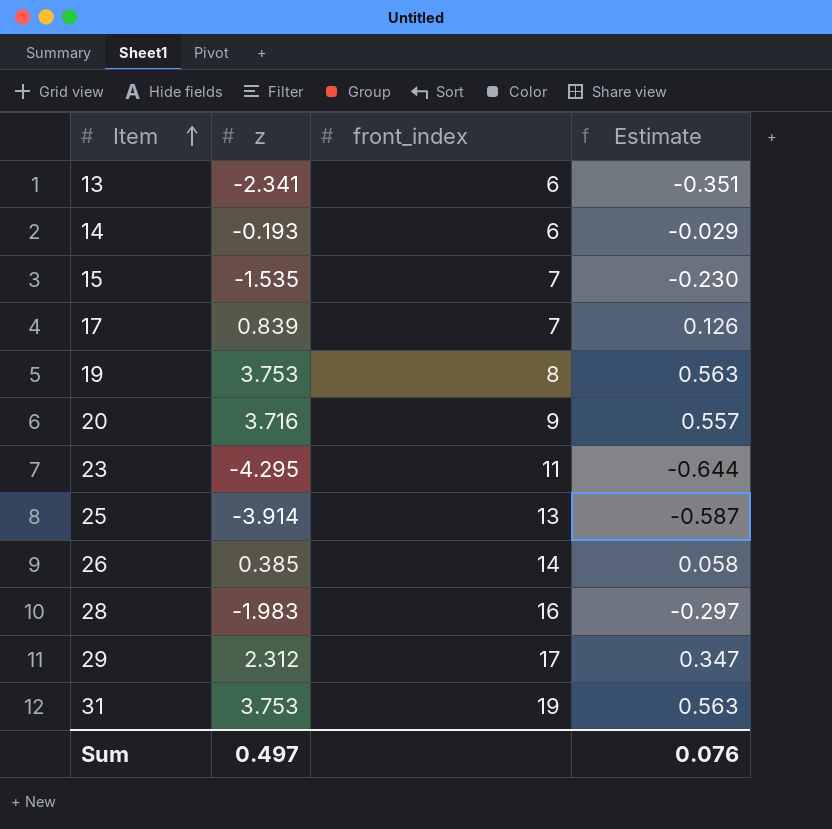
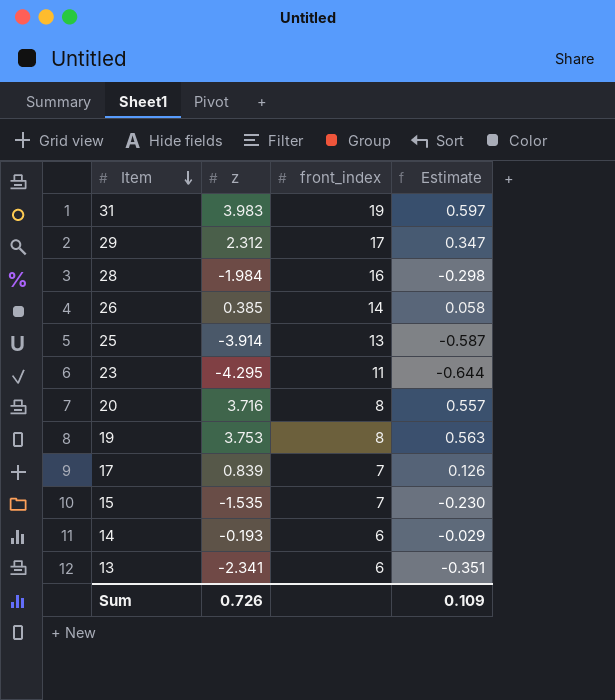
row order: Item ascending -> Item descending
31 | z: 3.753 -> 3.983
31 | Estimate: 0.563 -> 0.597
28 | z: -1.983 -> -1.984
28 | Estimate: -0.297 -> -0.298
20 | front_index: 9 -> 8
Sum | z: 0.497 -> 0.726
Sum | Estimate: 0.076 -> 0.109

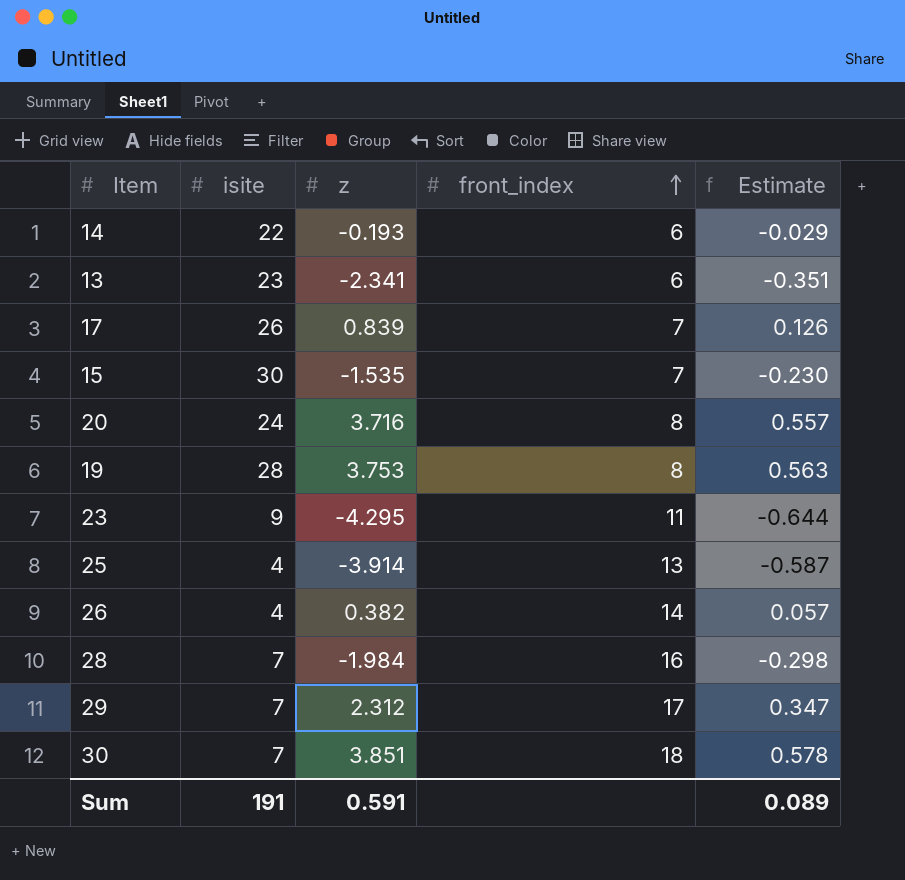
row order: Item descending -> front_index ascending
column isite | position: none -> 2
row 31: 3.983 | 19 | 0.597 -> none
26 | z: 0.385 -> 0.382
26 | Estimate: 0.058 -> 0.057
row 30: none -> 7 | 3.851 | 18 | 0.578
Sum | z: 0.726 -> 0.591
Sum | Estimate: 0.109 -> 0.089

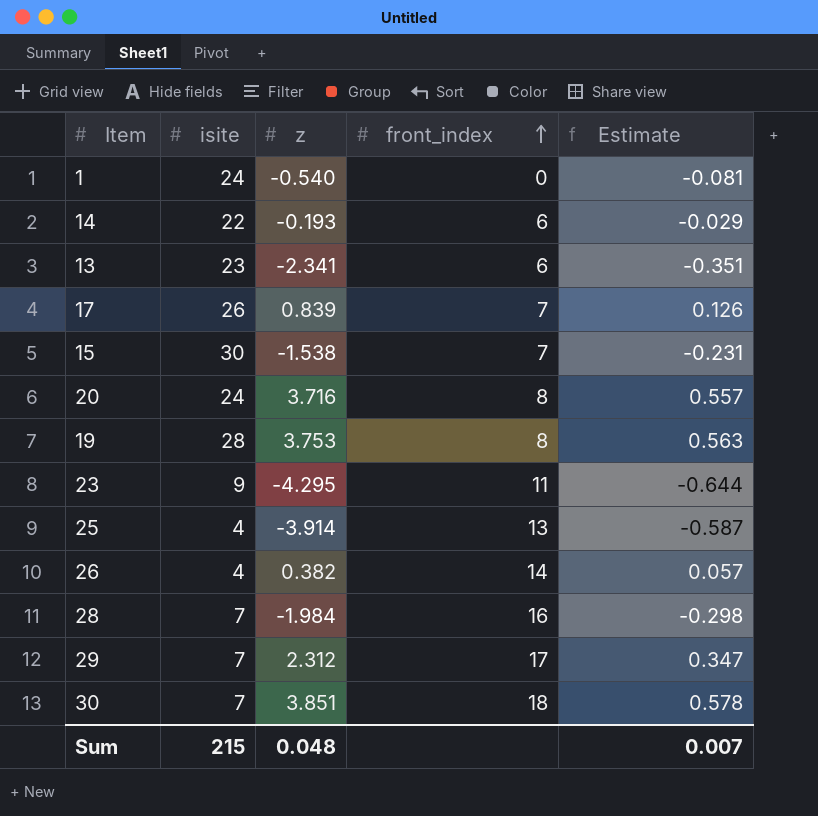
row 1: none -> 24 | -0.540 | 0 | -0.081
15 | z: -1.535 -> -1.538
15 | Estimate: -0.230 -> -0.231
Sum | isite: 191 -> 215
Sum | z: 0.591 -> 0.048
Sum | Estimate: 0.089 -> 0.007

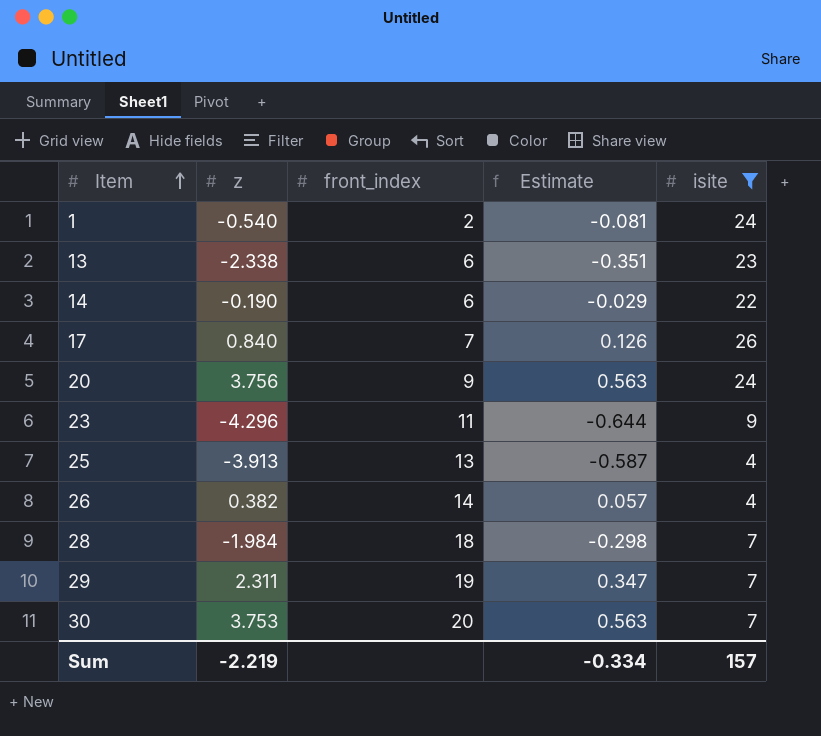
filter: none -> isite <= 26
row order: front_index ascending -> Item ascending
column isite | position: 2 -> 5
1 | front_index: 0 -> 2
13 | z: -2.341 -> -2.338
14 | z: -0.193 -> -0.190
17 | z: 0.839 -> 0.840
20 | z: 3.716 -> 3.756
20 | front_index: 8 -> 9
20 | Estimate: 0.557 -> 0.563
23 | z: -4.295 -> -4.296
25 | z: -3.914 -> -3.913
28 | front_index: 16 -> 18
29 | z: 2.312 -> 2.311
29 | front_index: 17 -> 19
30 | z: 3.851 -> 3.753
30 | front_index: 18 -> 20
30 | Estimate: 0.578 -> 0.563
Sum | z: 0.048 -> -2.219
Sum | Estimate: 0.007 -> -0.334
Sum | isite: 215 -> 157

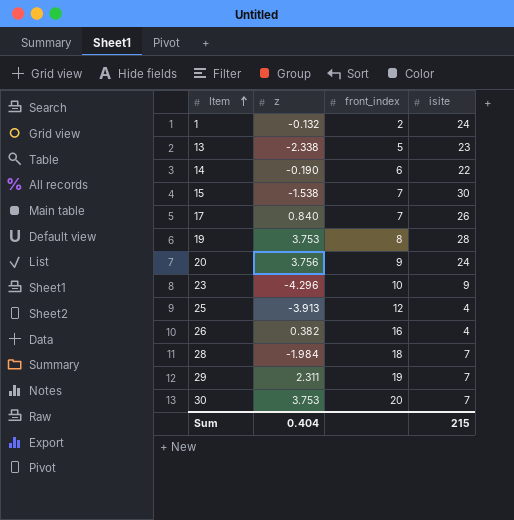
filter: isite <= 26 -> none
column Estimate | formula: [z] * 0.15 -> none
1 | z: -0.540 -> -0.132
13 | front_index: 6 -> 5
23 | front_index: 11 -> 10
25 | front_index: 13 -> 12
26 | front_index: 14 -> 16
Sum | z: -2.219 -> 0.404
Sum | isite: 157 -> 215

